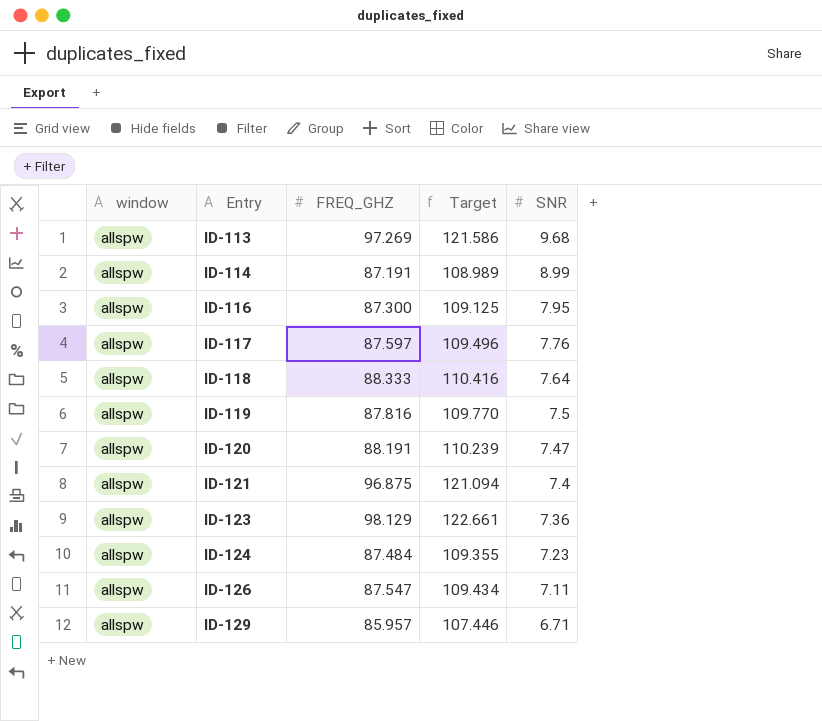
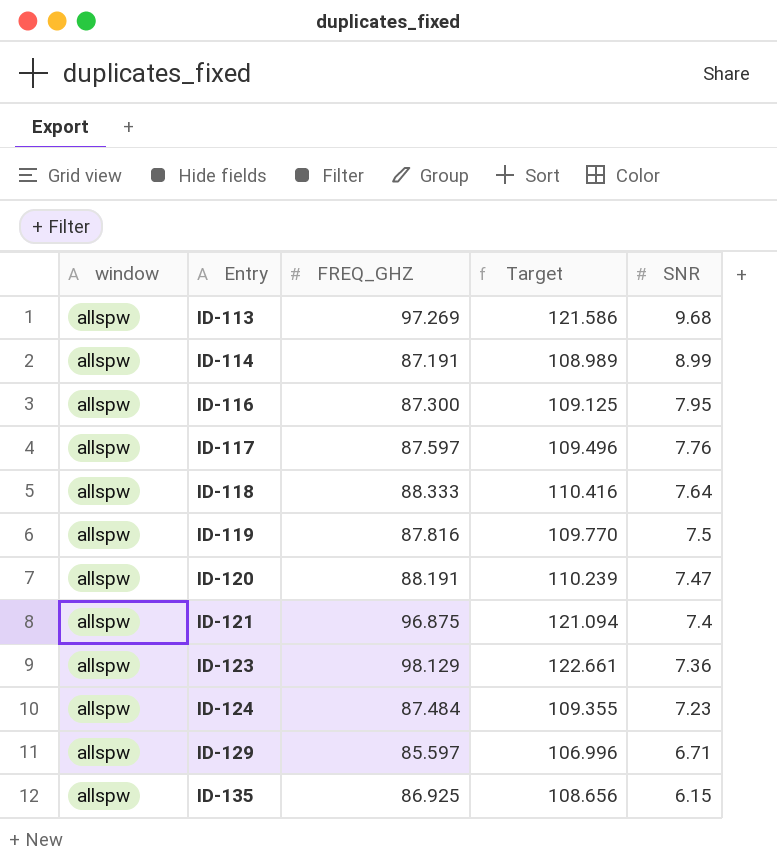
row ID-126: allspw | 87.547 | 109.434 | 7.11 -> none
ID-129 | FREQ_GHZ: 85.957 -> 85.597
ID-129 | Target: 107.446 -> 106.996
row ID-135: none -> allspw | 86.925 | 108.656 | 6.15

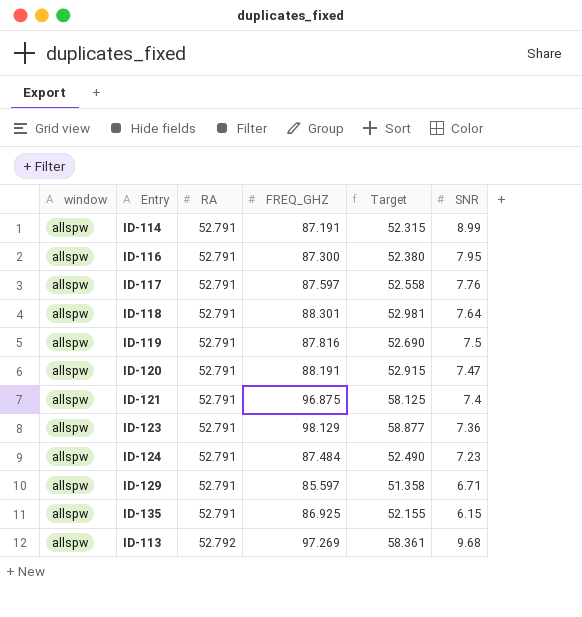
row order: Entry ascending -> RA ascending
column RA | position: none -> 3
column Target | formula: [FREQ_GHZ] * 1.25 -> [FREQ_GHZ] * 0.6
ID-118 | FREQ_GHZ: 88.333 -> 88.301

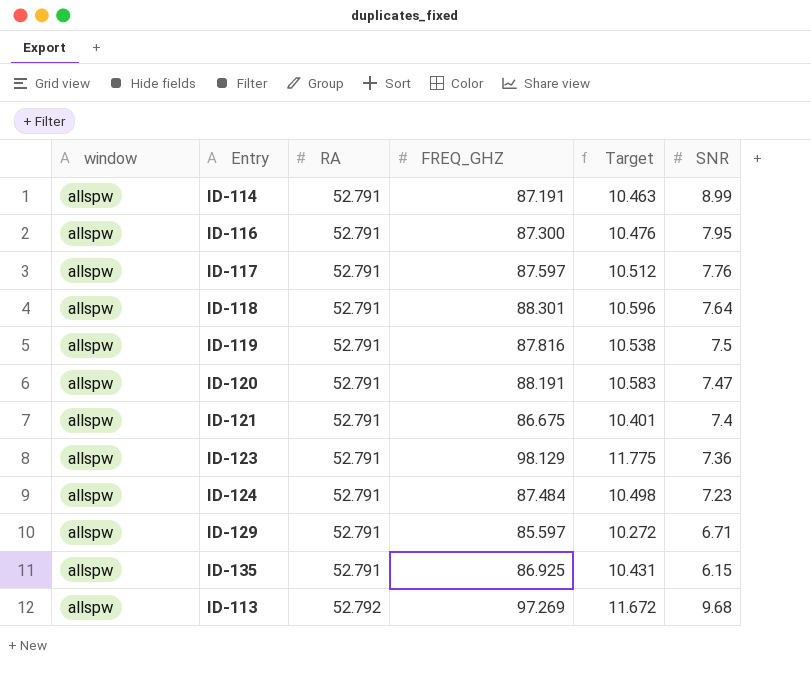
column Target | formula: [FREQ_GHZ] * 0.6 -> [FREQ_GHZ] * 0.12
ID-121 | FREQ_GHZ: 96.875 -> 86.675

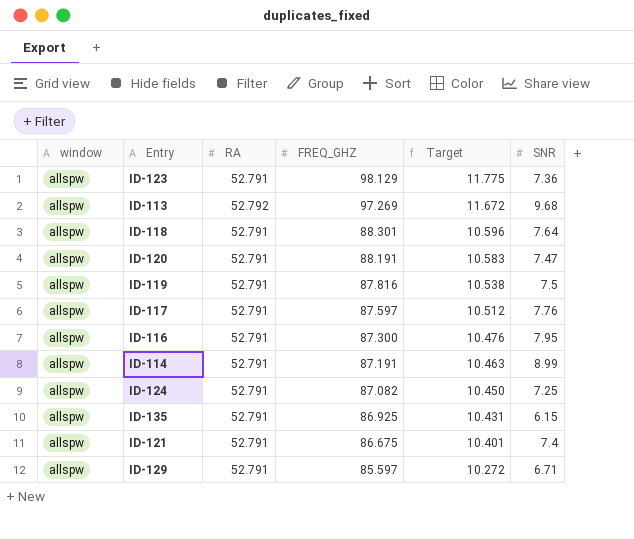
row order: RA ascending -> FREQ_GHZ descending
ID-124 | FREQ_GHZ: 87.484 -> 87.082
ID-124 | Target: 10.498 -> 10.450
ID-124 | SNR: 7.23 -> 7.25

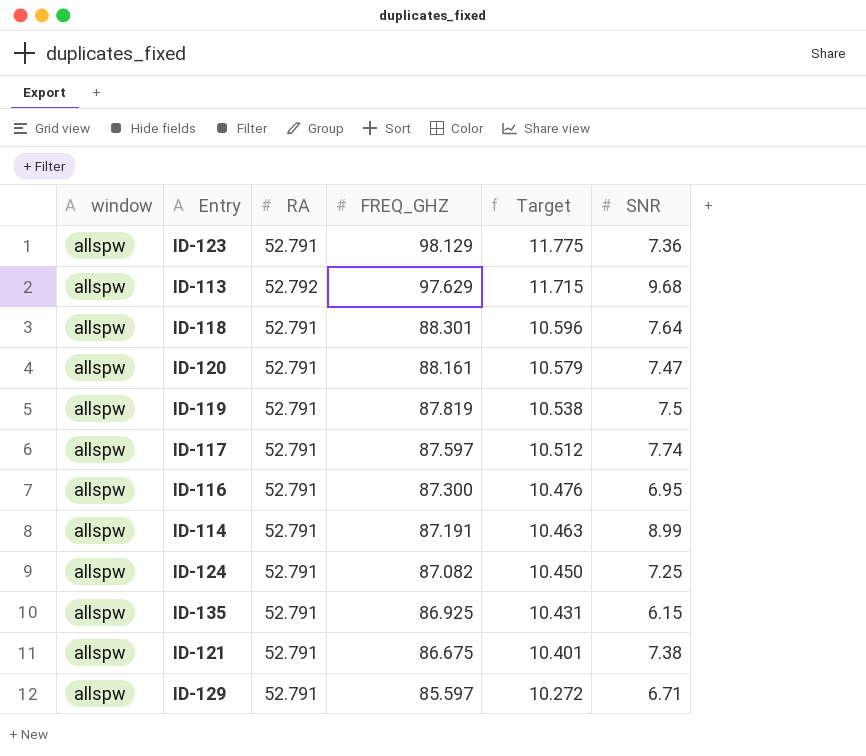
ID-113 | FREQ_GHZ: 97.269 -> 97.629
ID-113 | Target: 11.672 -> 11.715
ID-120 | FREQ_GHZ: 88.191 -> 88.161
ID-120 | Target: 10.583 -> 10.579
ID-119 | FREQ_GHZ: 87.816 -> 87.819
ID-117 | SNR: 7.76 -> 7.74
ID-116 | SNR: 7.95 -> 6.95
ID-121 | SNR: 7.4 -> 7.38

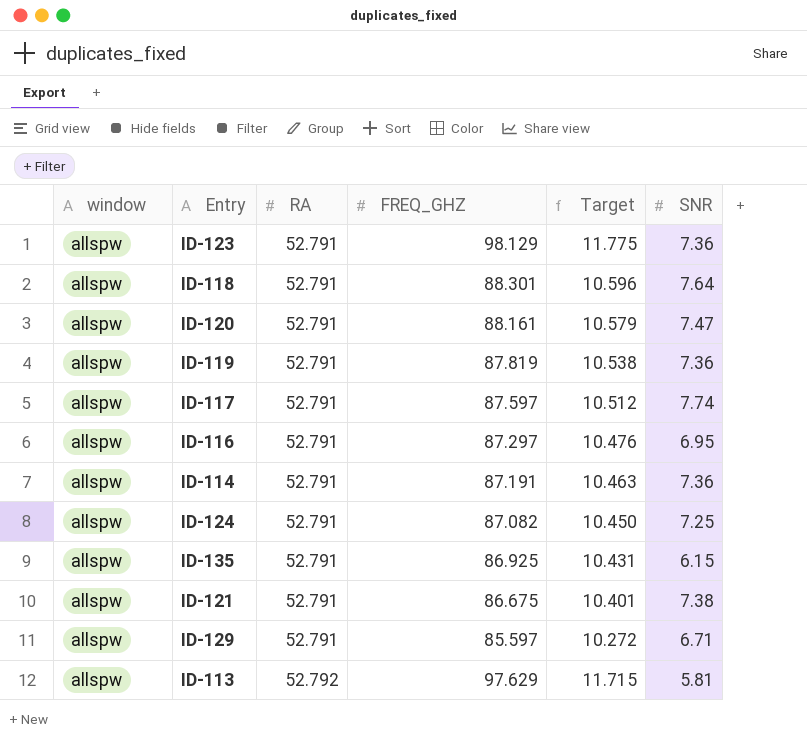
row order: FREQ_GHZ descending -> RA ascending
ID-119 | SNR: 7.5 -> 7.36
ID-116 | FREQ_GHZ: 87.300 -> 87.297
ID-114 | SNR: 8.99 -> 7.36
ID-113 | SNR: 9.68 -> 5.81

